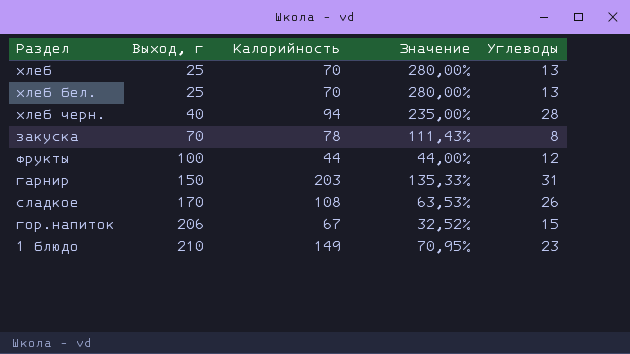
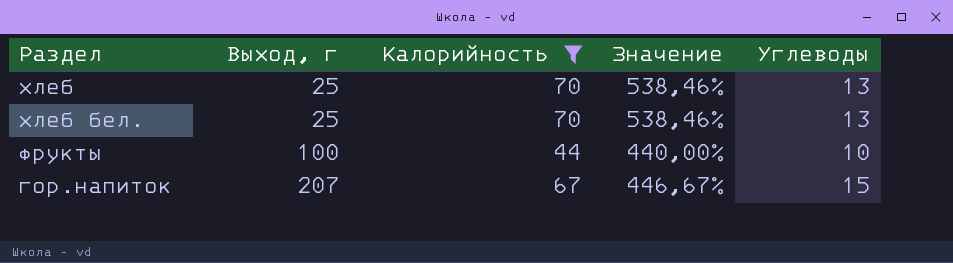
filter: none -> Калорийность <= 70
column Значение | formula: [Калорийность] / [Выход, г] -> [Калорийность] / [Углеводы]
фрукты | Углеводы: 12 -> 10
гор.напиток | Выход, г: 206 -> 207

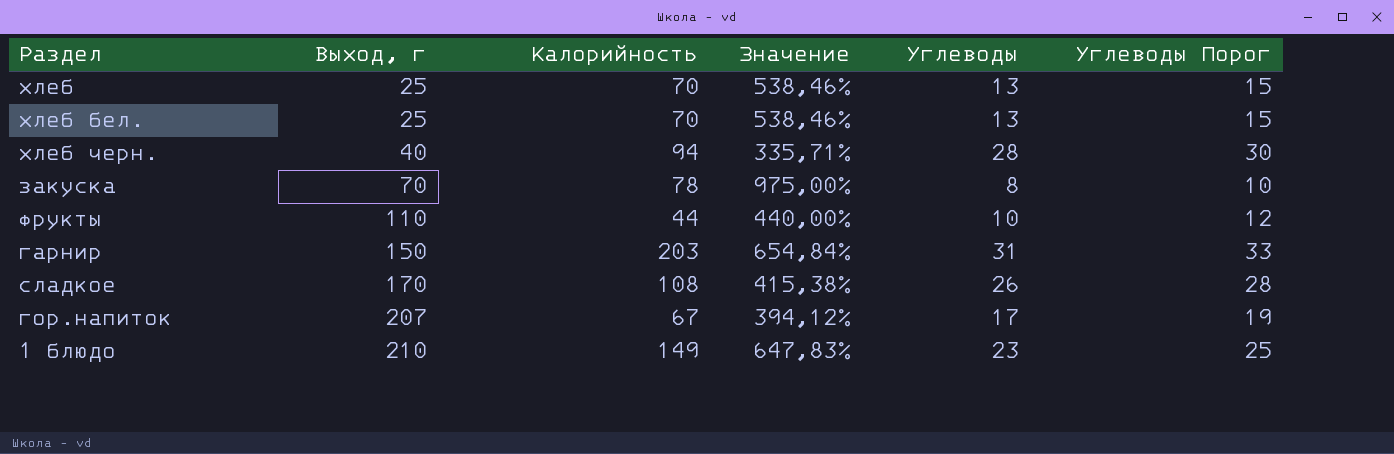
filter: Калорийность <= 70 -> none
column Углеводы Порог | formula: none -> [Углеводы] + 2
фрукты | Выход, г: 100 -> 110
гор.напиток | Значение: 446,67% -> 394,12%
гор.напиток | Углеводы: 15 -> 17

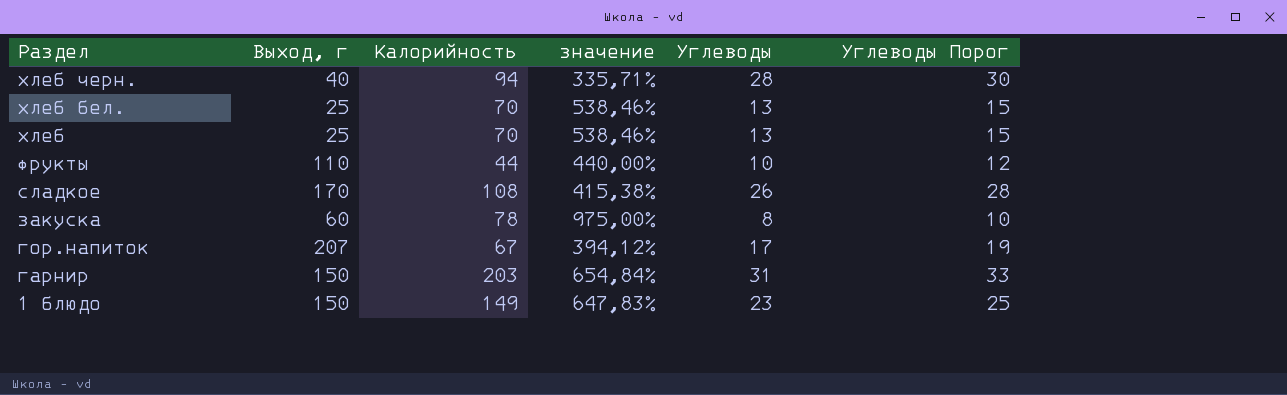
row order: Выход, г ascending -> Раздел descending
column name: Значение -> значение
закуска | Выход, г: 70 -> 60
1 блюдо | Выход, г: 210 -> 150

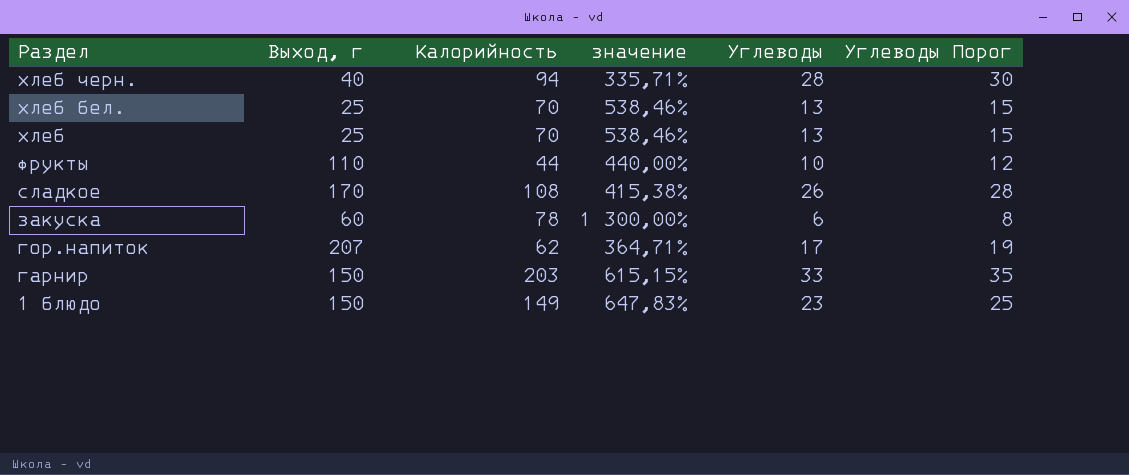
закуска | значение: 975,00% -> 1 300,00%
закуска | Углеводы: 8 -> 6
закуска | Углеводы Порог: 10 -> 8
гор.напиток | Калорийность: 67 -> 62
гор.напиток | значение: 394,12% -> 364,71%
гарнир | значение: 654,84% -> 615,15%
гарнир | Углеводы: 31 -> 33
гарнир | Углеводы Порог: 33 -> 35

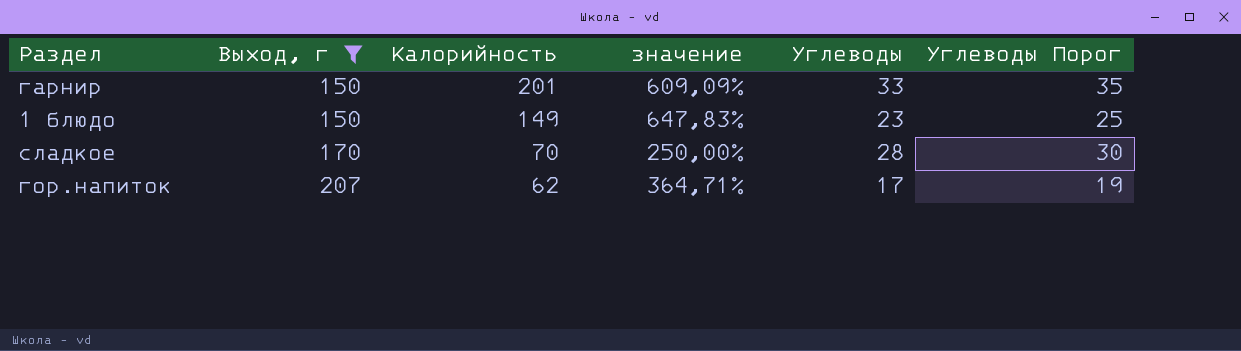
filter: none -> Выход, г >= 150
row order: Раздел descending -> Выход, г ascending
гарнир | Калорийность: 203 -> 201
гарнир | значение: 615,15% -> 609,09%
сладкое | Калорийность: 108 -> 70
сладкое | значение: 415,38% -> 250,00%
сладкое | Углеводы: 26 -> 28
сладкое | Углеводы Порог: 28 -> 30

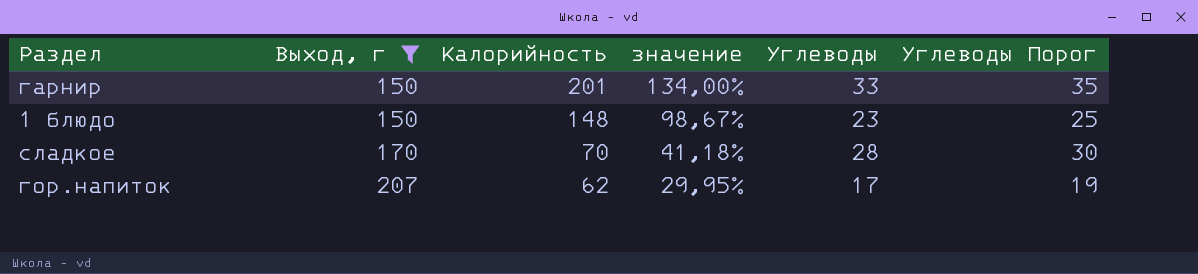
column значение | formula: [Калорийность] / [Углеводы] -> [Калорийность] / [Выход, г]
1 блюдо | Калорийность: 149 -> 148

